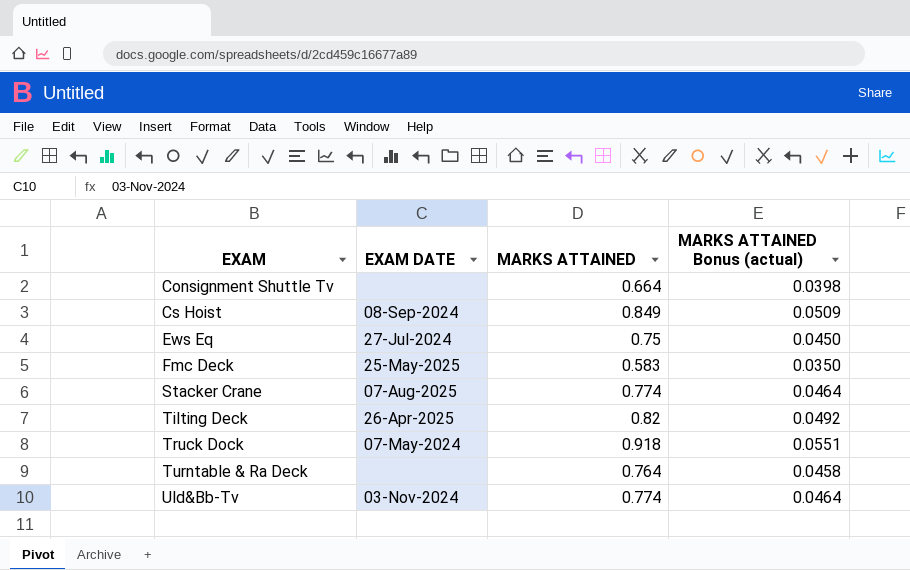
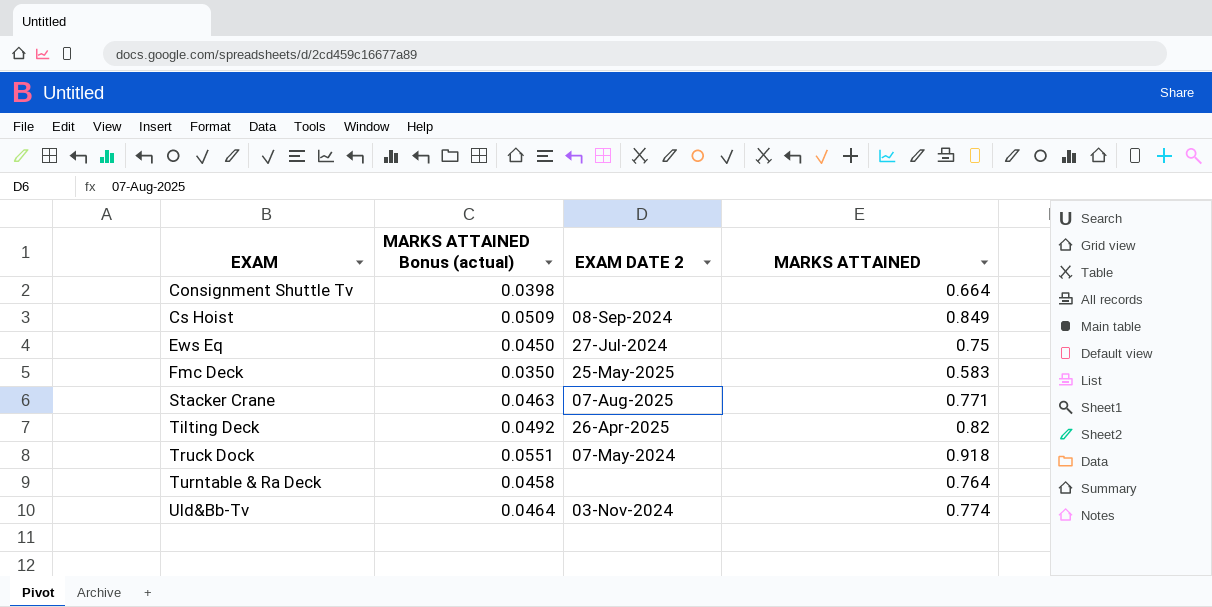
column MARKS ATTAINED Bonus (actual) | position: 4 -> 2
column name: EXAM DATE -> EXAM DATE 2
Stacker Crane | MARKS ATTAINED Bonus (actual): 0.0464 -> 0.0463
Stacker Crane | MARKS ATTAINED: 0.774 -> 0.771

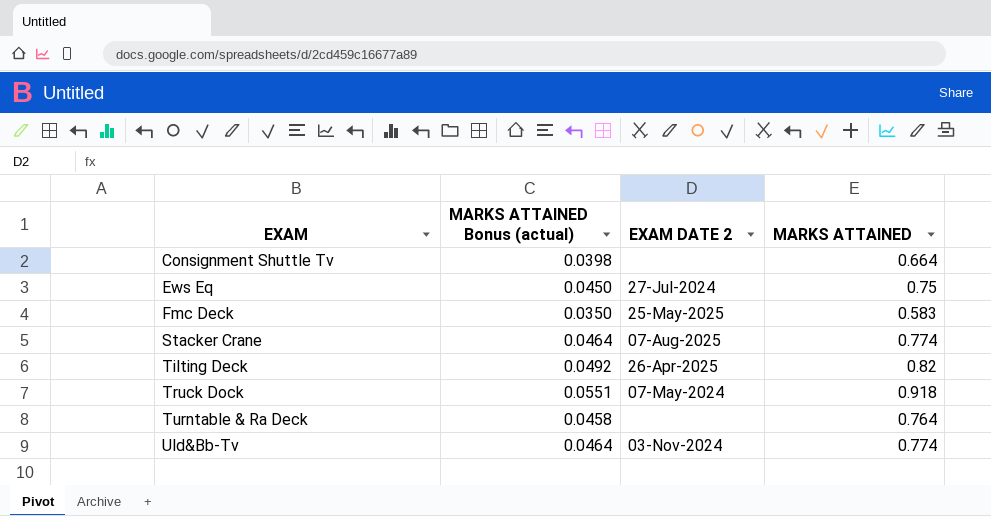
row Cs Hoist: 0.0509 | 08-Sep-2024 | 0.849 -> none
Stacker Crane | MARKS ATTAINED Bonus (actual): 0.0463 -> 0.0464
Stacker Crane | MARKS ATTAINED: 0.771 -> 0.774

